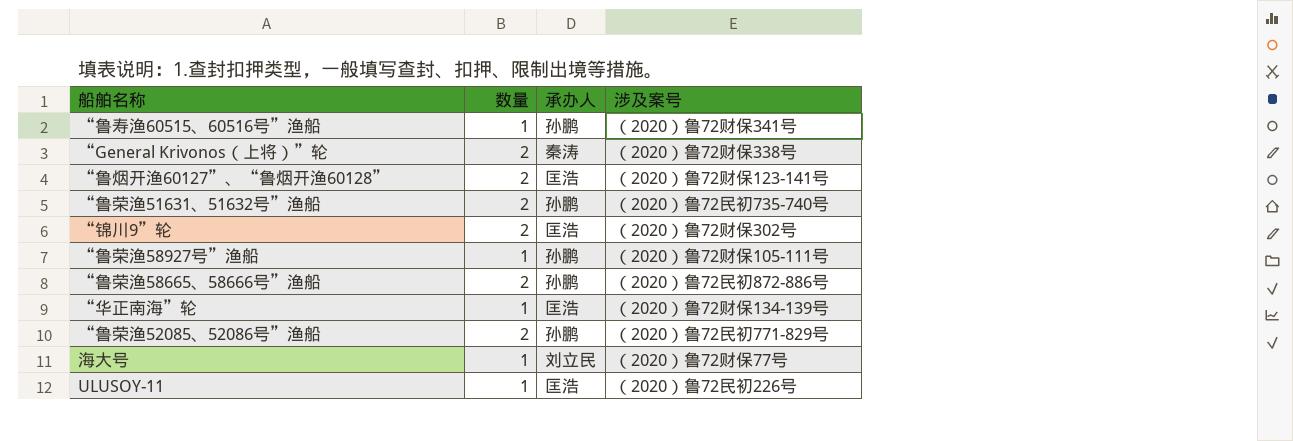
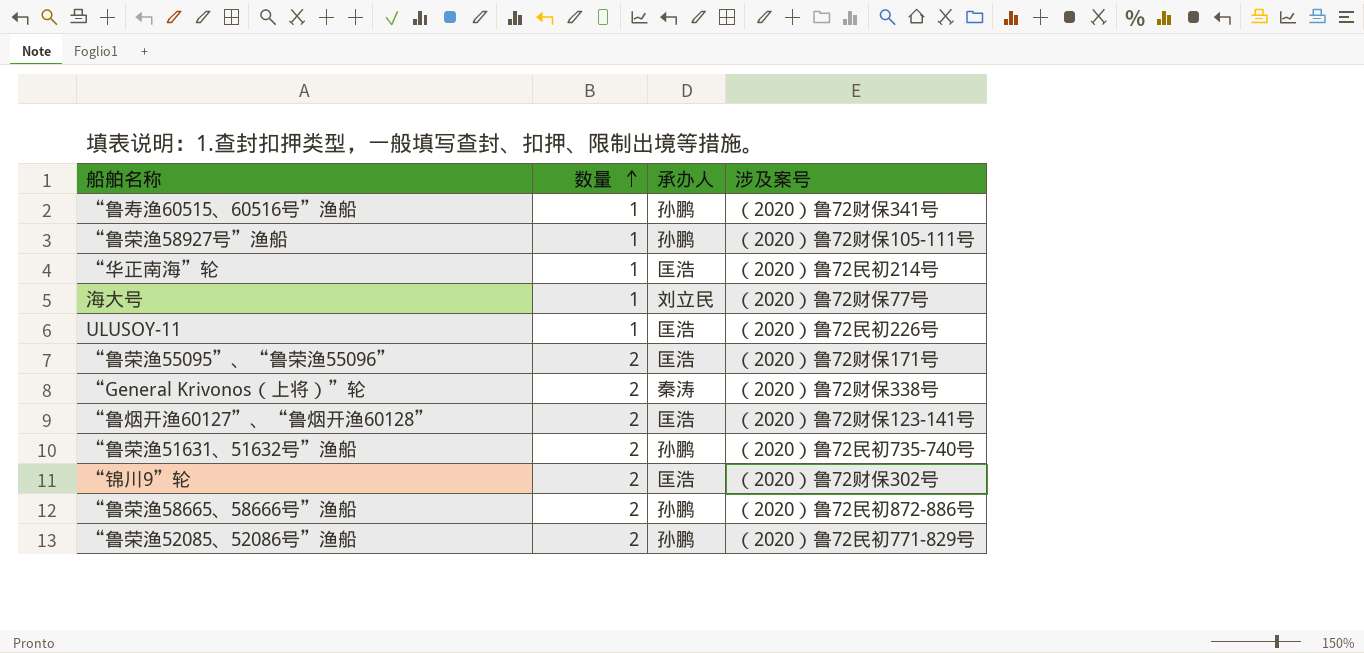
row order: none -> 数量 ascending
“华正南海”轮 | 涉及案号: （2020）鲁72财保134-139号 -> （2020）鲁72民初214号
row “鲁荣渔55095”、“鲁荣渔55096”: none -> 2 | 匡浩 | （2020）鲁72财保171号

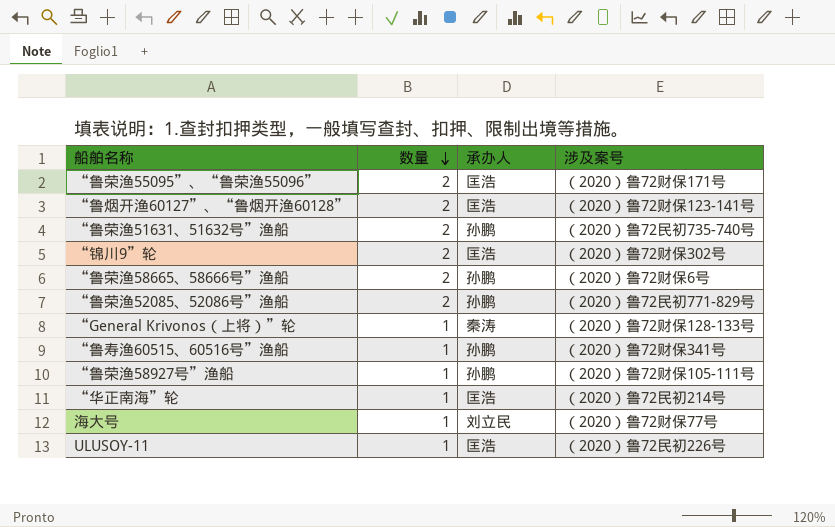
row order: 数量 ascending -> 数量 descending
“鲁荣渔58665、58666号”渔船 | 涉及案号: （2020）鲁72民初872-886号 -> （2020）鲁72财保6号
“General Krivonos（上将）”轮 | 数量: 2 -> 1
“General Krivonos（上将）”轮 | 涉及案号: （2020）鲁72财保338号 -> （2020）鲁72财保128-133号

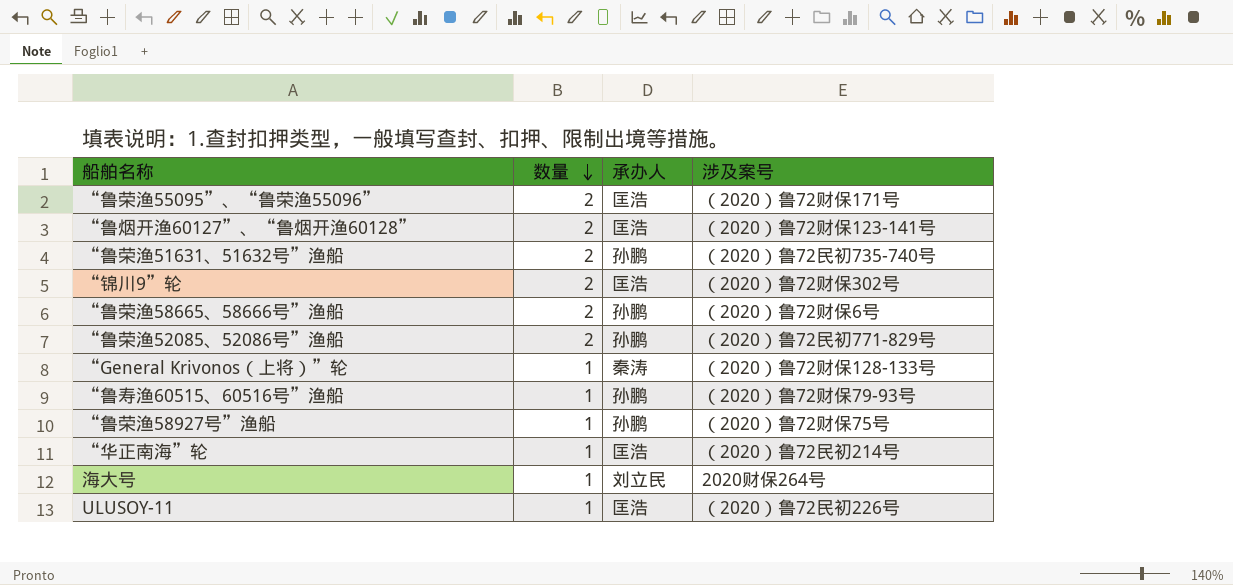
“鲁寿渔60515、60516号”渔船 | 涉及案号: （2020）鲁72财保341号 -> （2020）鲁72财保79-93号
“鲁荣渔58927号”渔船 | 涉及案号: （2020）鲁72财保105-111号 -> （2020）鲁72财保75号
海大号 | 涉及案号: （2020）鲁72财保77号 -> 2020财保264号

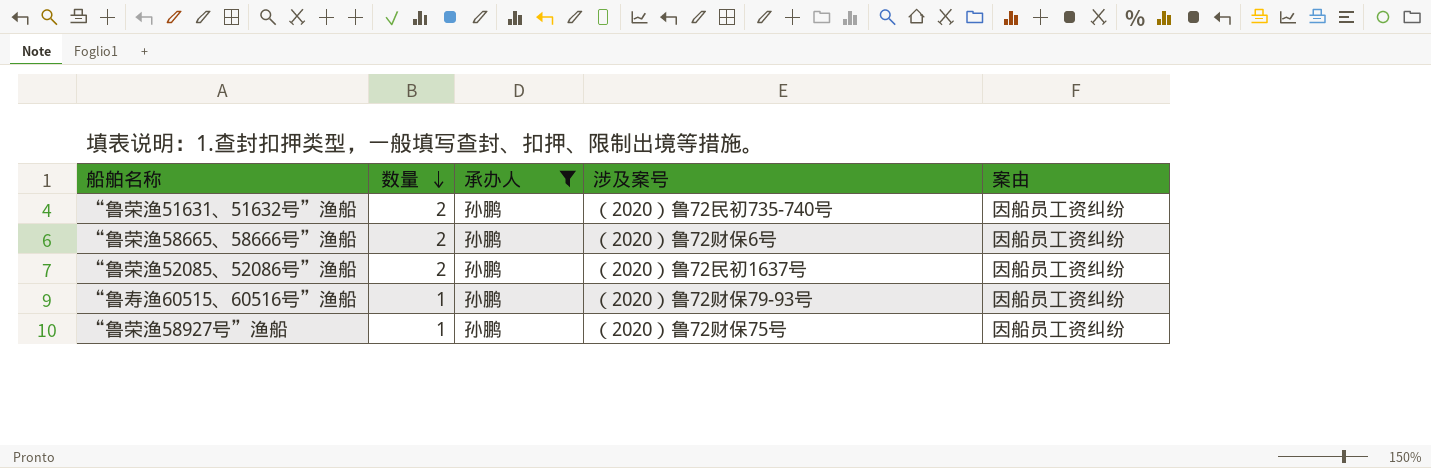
filter: none -> 承办人 = 孙鹏
column 案由 | position: none -> 5
“鲁荣渔52085、52086号”渔船 | 涉及案号: （2020）鲁72民初771-829号 -> （2020）鲁72民初1637号

